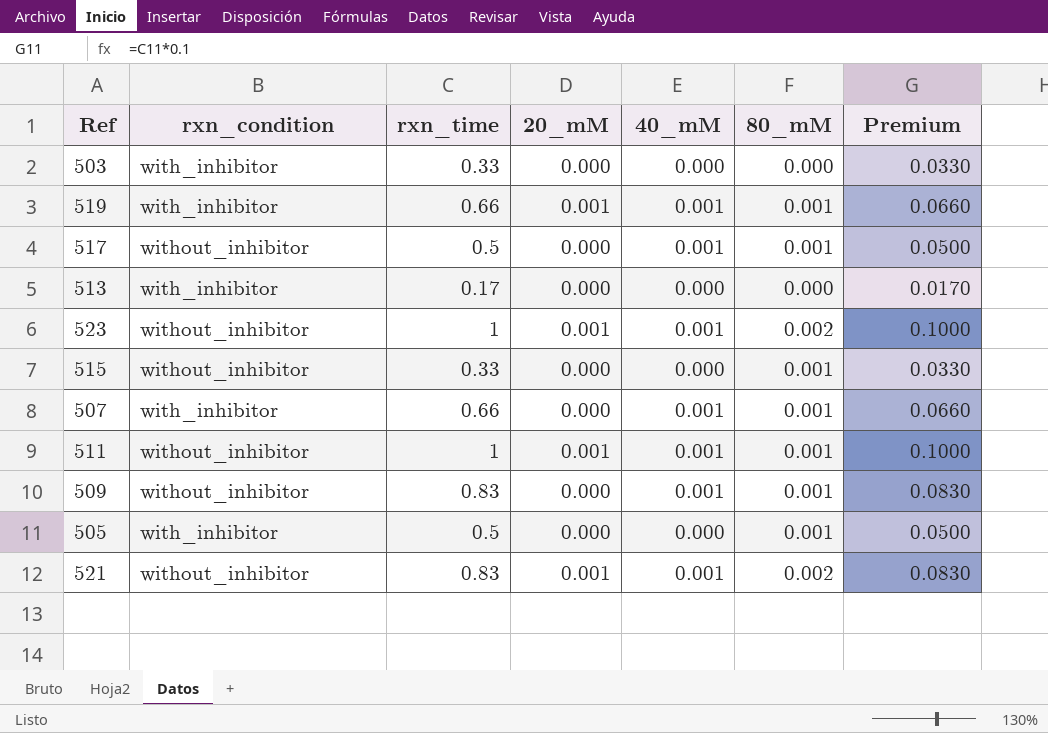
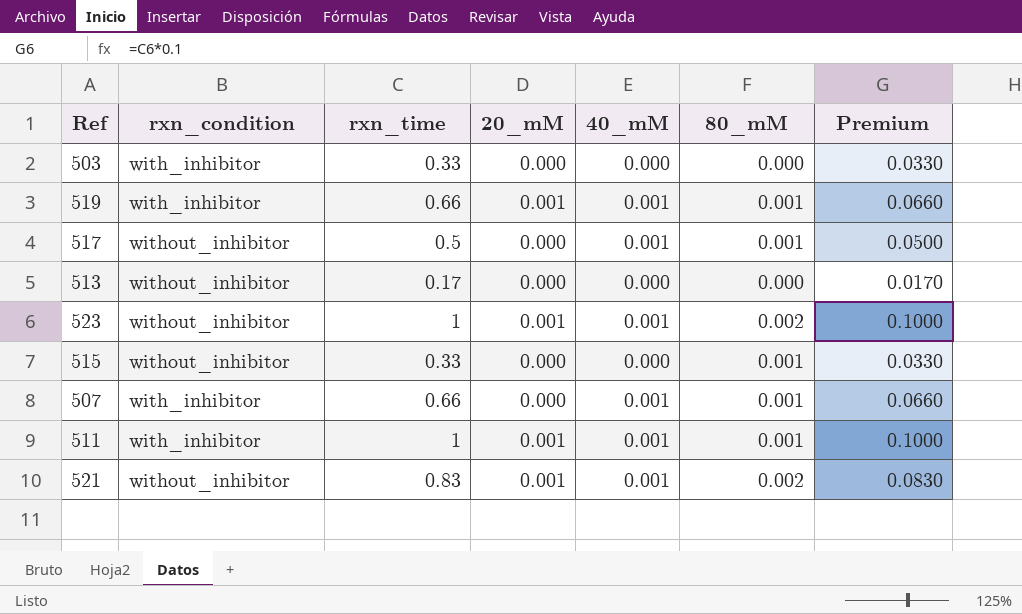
row 509: without_inhibitor | 0.83 | 0.000 | 0.001 | 0.001 | 0.0830 -> none
row 505: with_inhibitor | 0.5 | 0.000 | 0.000 | 0.001 | 0.0500 -> none
513 | rxn_condition: with_inhibitor -> without_inhibitor
511 | rxn_condition: without_inhibitor -> with_inhibitor

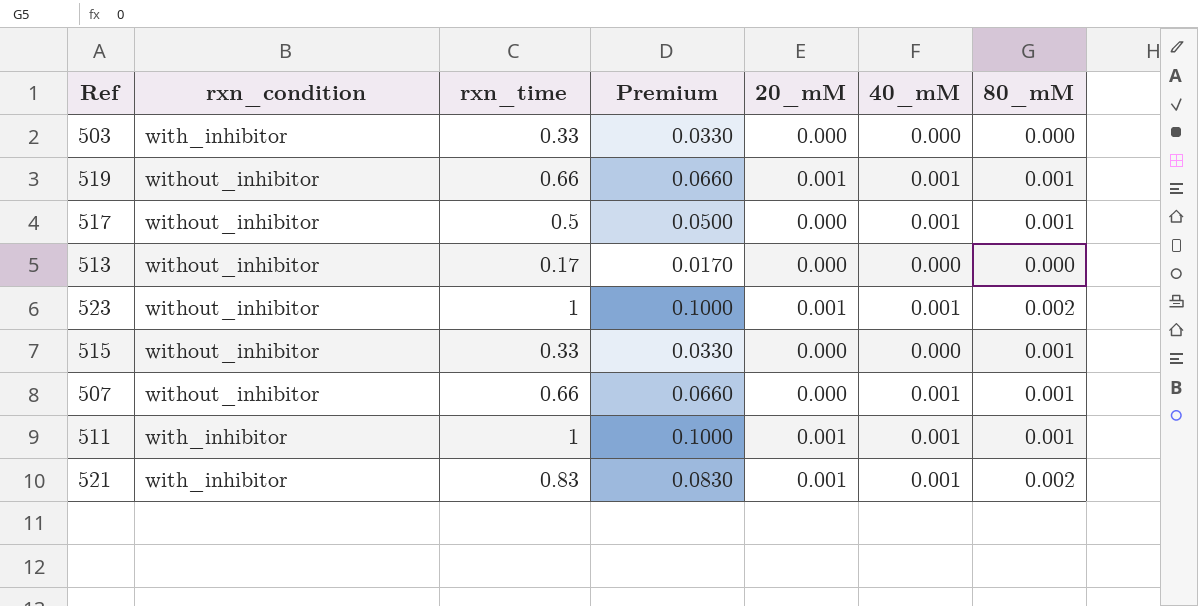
column Premium | position: 7 -> 4
519 | rxn_condition: with_inhibitor -> without_inhibitor
507 | rxn_condition: with_inhibitor -> without_inhibitor
521 | rxn_condition: without_inhibitor -> with_inhibitor

